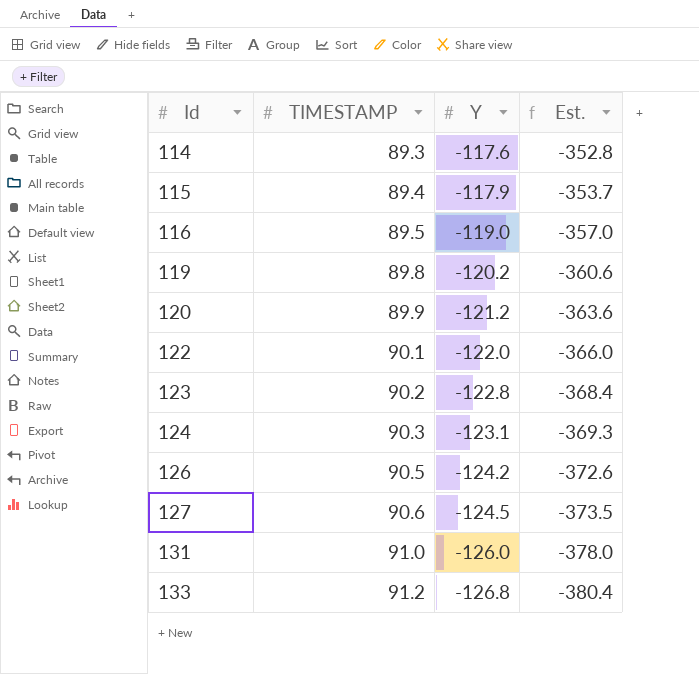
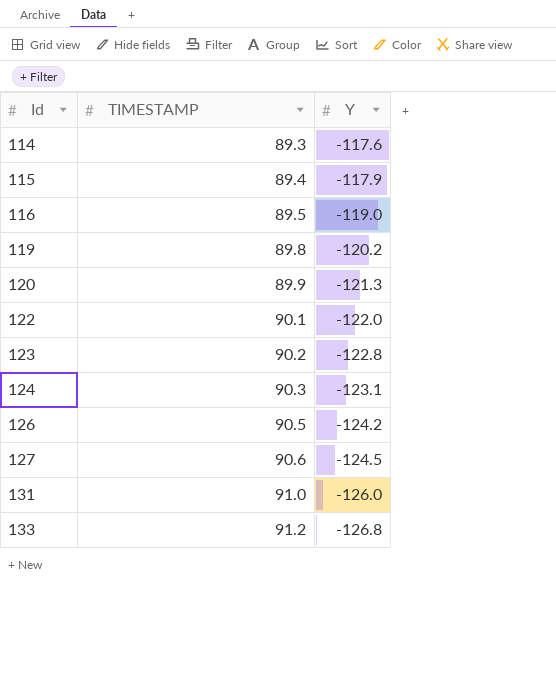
column Est. | formula: [Y] * 3 -> none
120 | Y: -121.2 -> -121.3

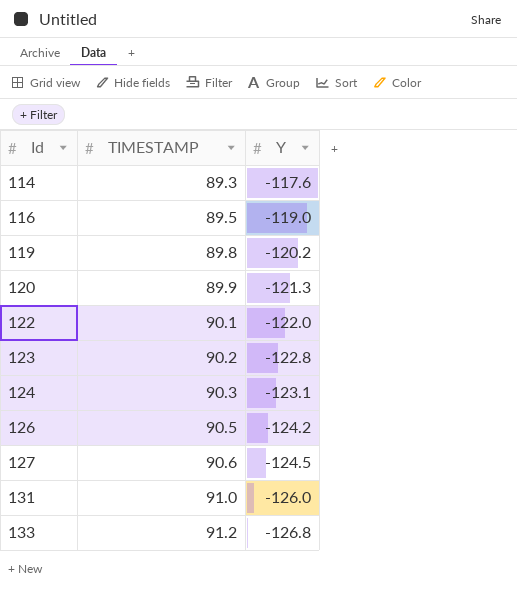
row 115: 89.4 | -117.9 -> none

